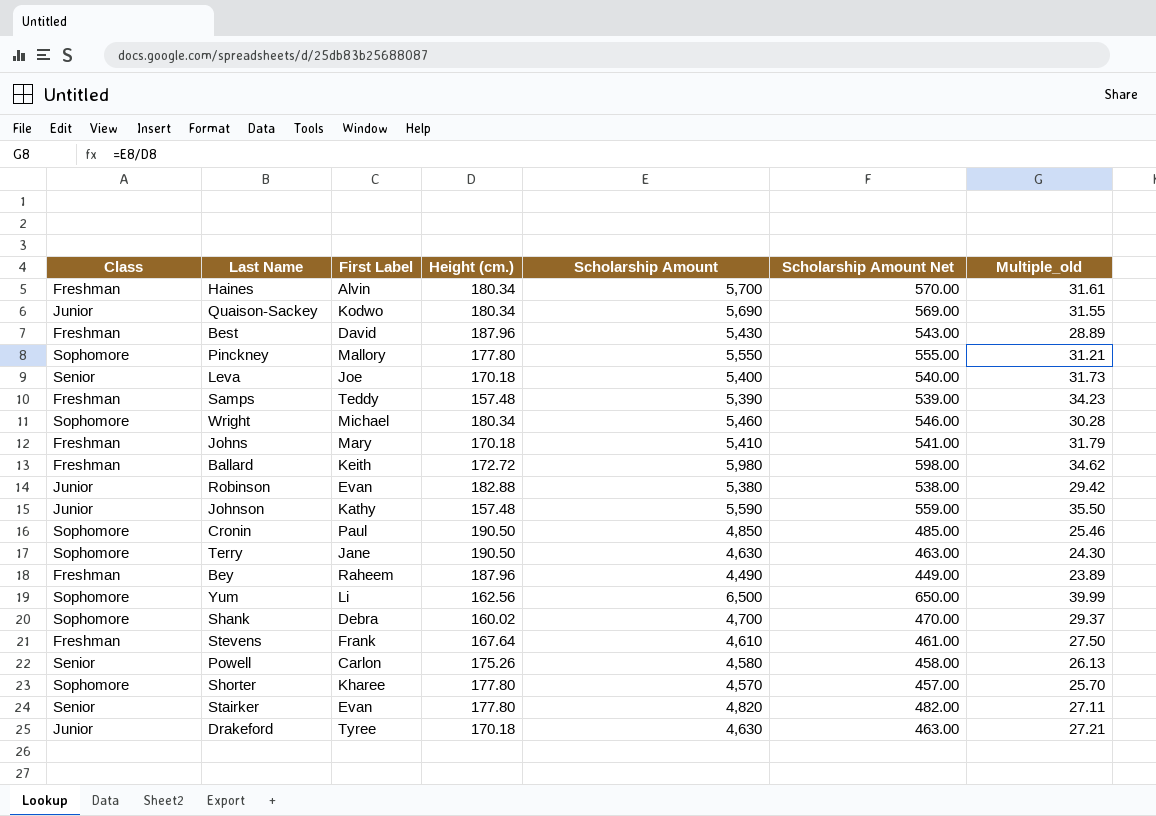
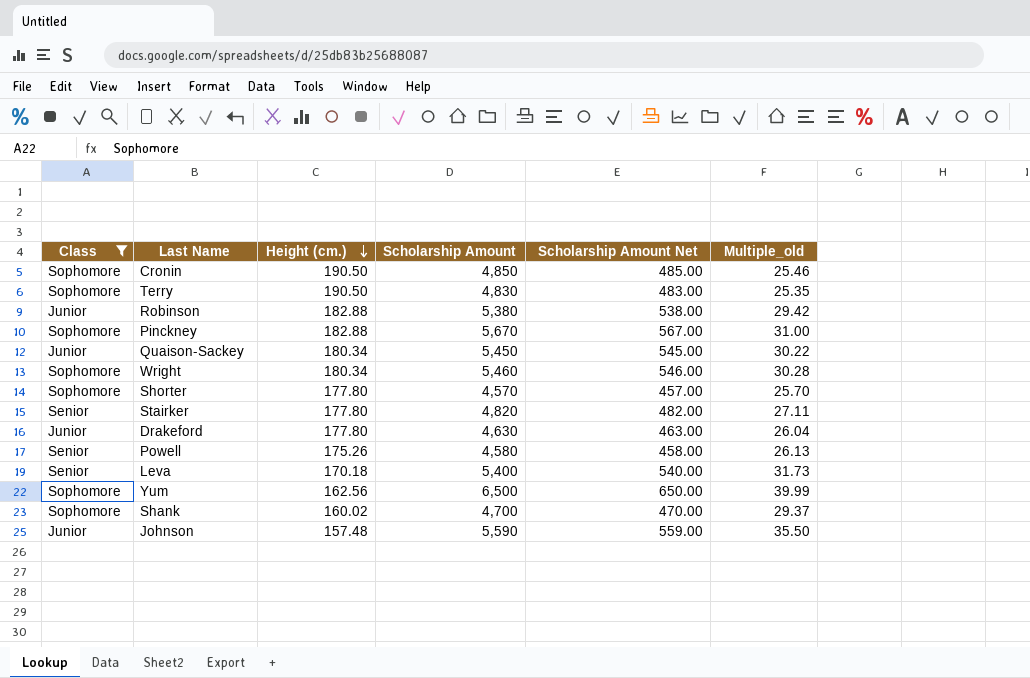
filter: none -> Class != Freshman
row order: none -> Height (cm.) descending
column First Label | position: 3 -> none
Terry | Scholarship Amount: 4,630 -> 4,830
Terry | Scholarship Amount Net: 463.00 -> 483.00
Terry | Multiple_old: 24.30 -> 25.35
Pinckney | Height (cm.): 177.80 -> 182.88
Pinckney | Scholarship Amount: 5,550 -> 5,670
Pinckney | Scholarship Amount Net: 555.00 -> 567.00
Pinckney | Multiple_old: 31.21 -> 31.00
Quaison-Sackey | Scholarship Amount: 5,690 -> 5,450
Quaison-Sackey | Scholarship Amount Net: 569.00 -> 545.00
Quaison-Sackey | Multiple_old: 31.55 -> 30.22
Drakeford | Height (cm.): 170.18 -> 177.80
Drakeford | Multiple_old: 27.21 -> 26.04

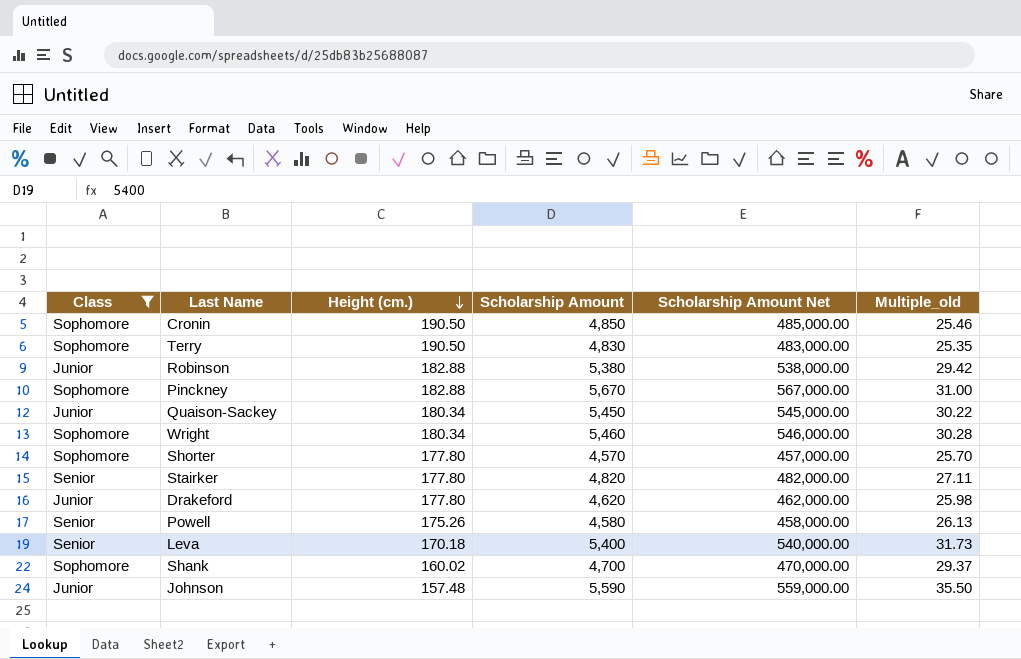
column Scholarship Amount Net | formula: [Scholarship Amount] * 0.1 -> [Scholarship Amount] * 100
row Yum: Sophomore | 162.56 | 6,500 | 650.00 | 39.99 -> none
Drakeford | Scholarship Amount: 4,630 -> 4,620
Drakeford | Multiple_old: 26.04 -> 25.98

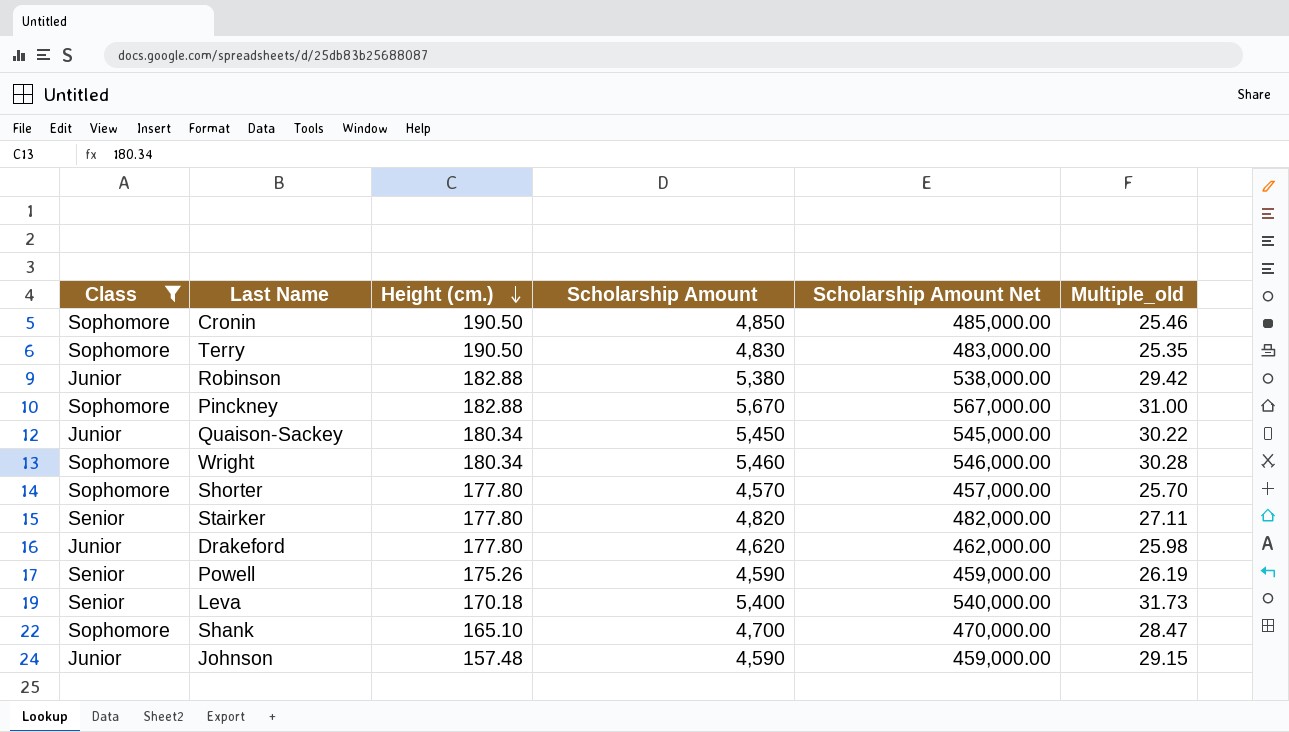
Powell | Scholarship Amount: 4,580 -> 4,590
Powell | Scholarship Amount Net: 458,000.00 -> 459,000.00
Powell | Multiple_old: 26.13 -> 26.19
Shank | Height (cm.): 160.02 -> 165.10
Shank | Multiple_old: 29.37 -> 28.47
Johnson | Scholarship Amount: 5,590 -> 4,590
Johnson | Scholarship Amount Net: 559,000.00 -> 459,000.00
Johnson | Multiple_old: 35.50 -> 29.15

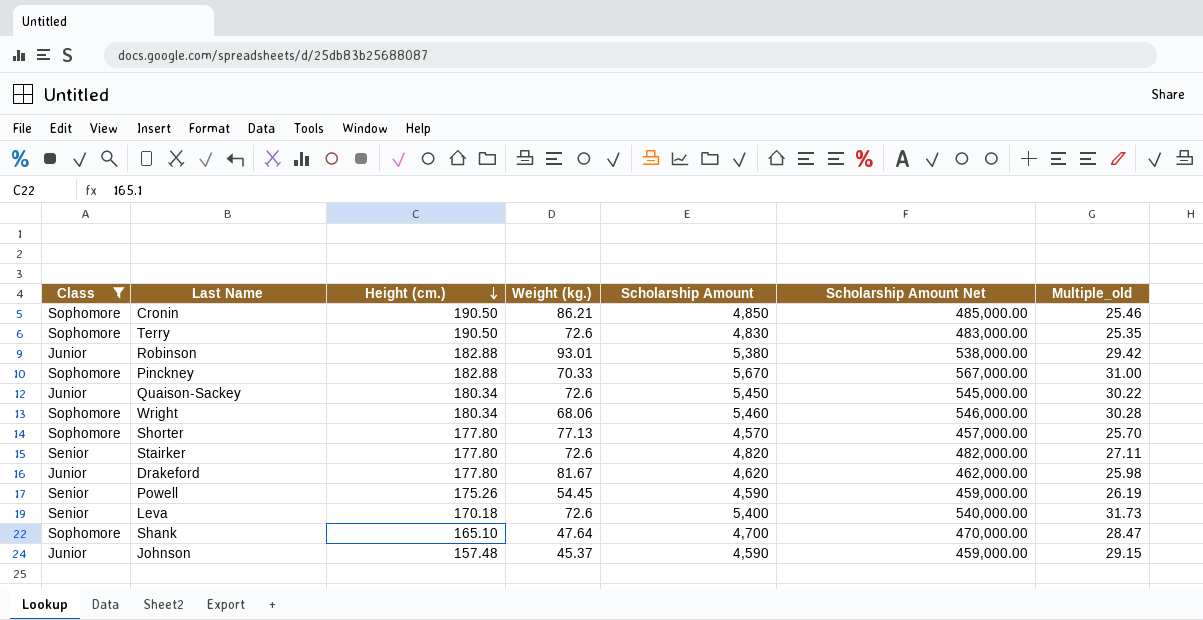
column Weight (kg.) | position: none -> 4

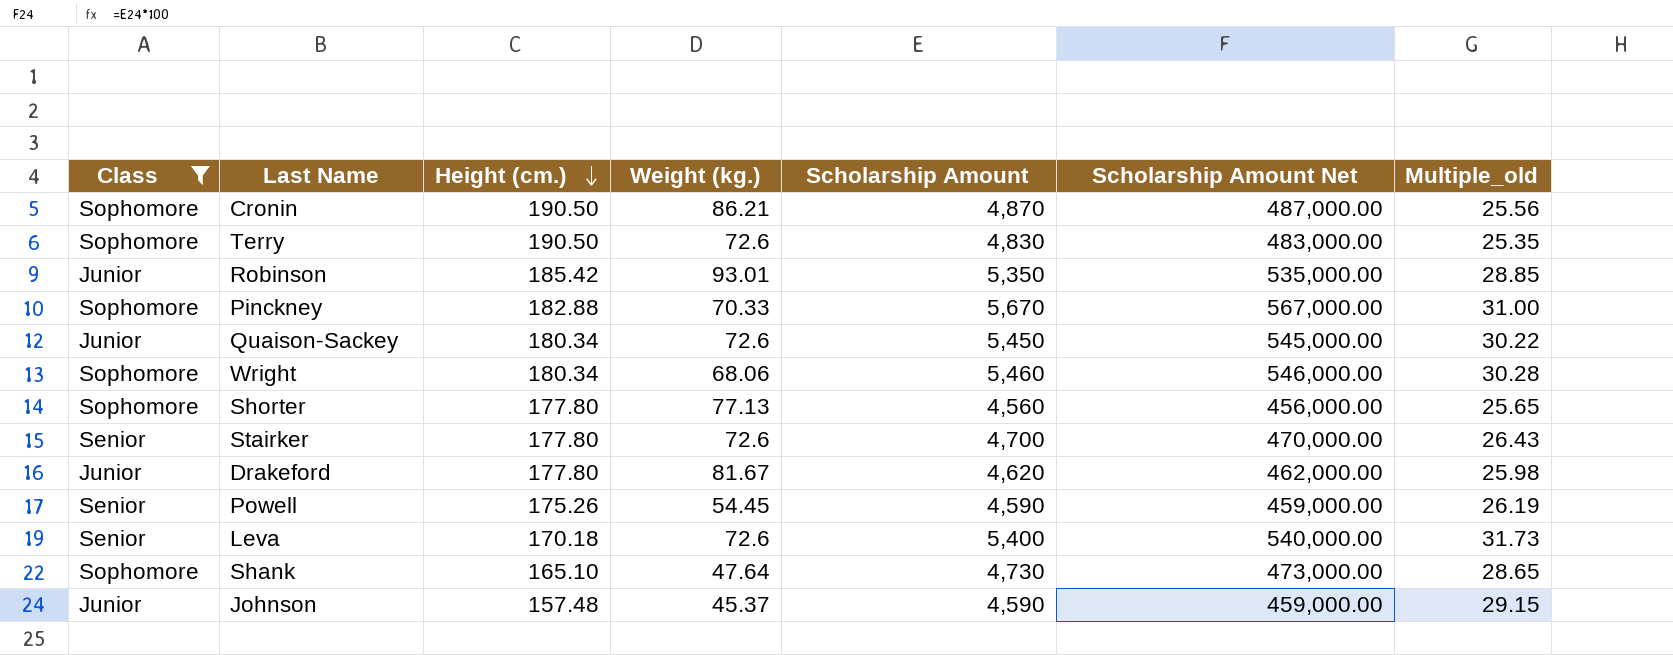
Cronin | Scholarship Amount: 4,850 -> 4,870
Cronin | Scholarship Amount Net: 485,000.00 -> 487,000.00
Cronin | Multiple_old: 25.46 -> 25.56
Robinson | Height (cm.): 182.88 -> 185.42
Robinson | Scholarship Amount: 5,380 -> 5,350
Robinson | Scholarship Amount Net: 538,000.00 -> 535,000.00
Robinson | Multiple_old: 29.42 -> 28.85
Shorter | Scholarship Amount: 4,570 -> 4,560
Shorter | Scholarship Amount Net: 457,000.00 -> 456,000.00
Shorter | Multiple_old: 25.70 -> 25.65
Stairker | Scholarship Amount: 4,820 -> 4,700
Stairker | Scholarship Amount Net: 482,000.00 -> 470,000.00
Stairker | Multiple_old: 27.11 -> 26.43
Shank | Scholarship Amount: 4,700 -> 4,730
Shank | Scholarship Amount Net: 470,000.00 -> 473,000.00
Shank | Multiple_old: 28.47 -> 28.65

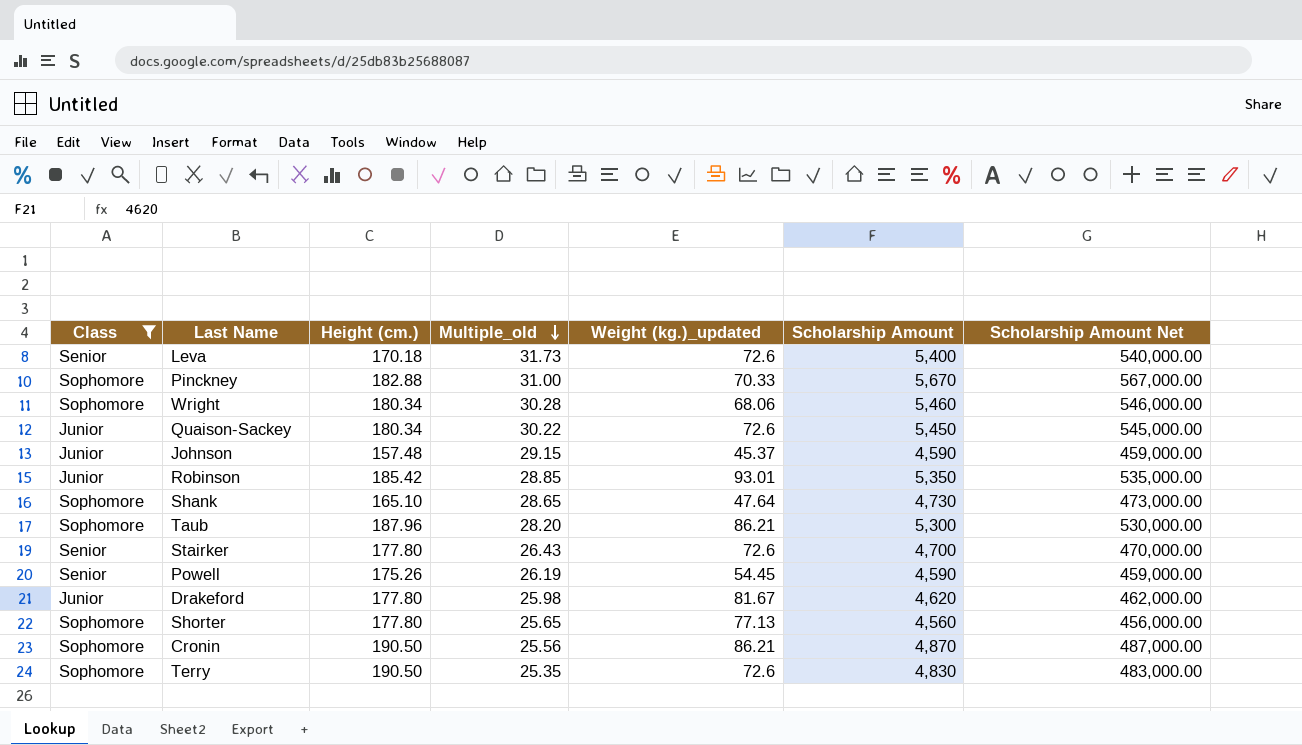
row order: Height (cm.) descending -> Multiple_old descending
column Multiple_old | position: 7 -> 4
column name: Weight (kg.) -> Weight (kg.)_updated
row Taub: none -> Sophomore | 187.96 | 28.20 | 86.21 | 5,300 | 530,000.00

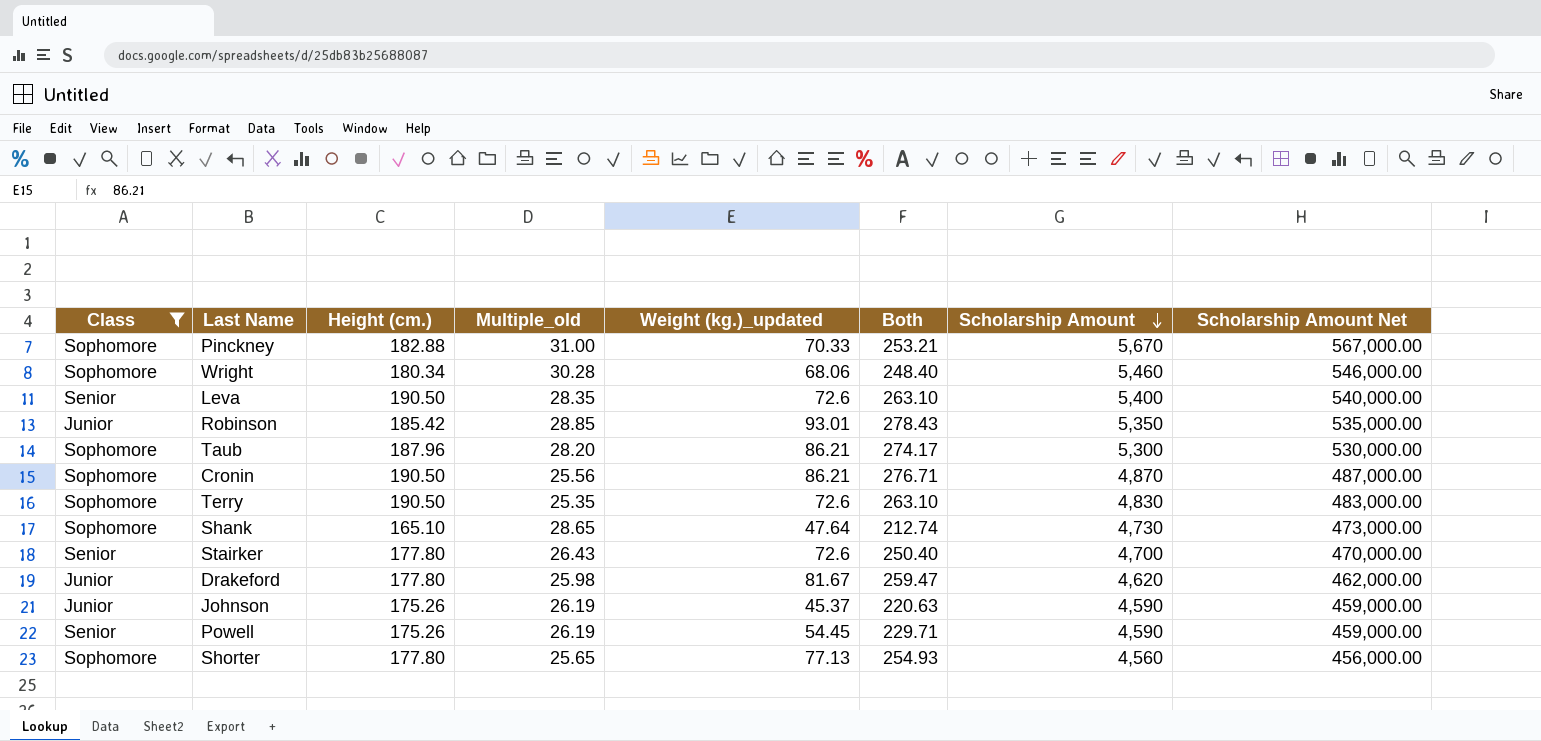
row order: Multiple_old descending -> Scholarship Amount descending
column Both | formula: none -> [Height (cm.)] + [Weight (kg.)_updated]
row Quaison-Sackey: Junior | 180.34 | 30.22 | 72.6 | 5,450 | 545,000.00 -> none
Leva | Height (cm.): 170.18 -> 190.50
Leva | Multiple_old: 31.73 -> 28.35
Johnson | Height (cm.): 157.48 -> 175.26
Johnson | Multiple_old: 29.15 -> 26.19

